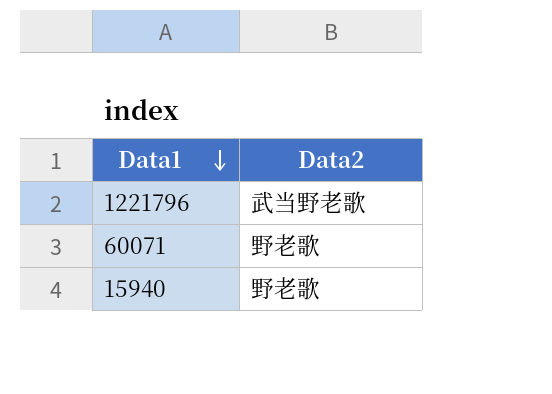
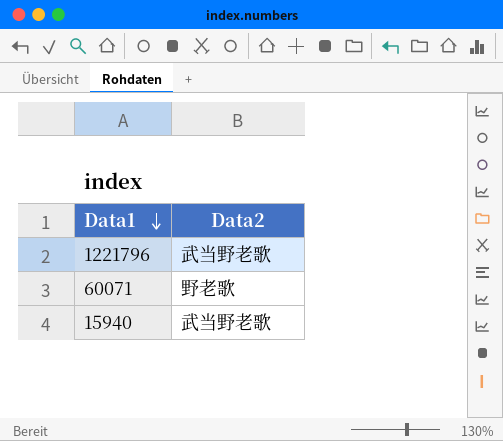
15940 | Data2: 野老歌 -> 武当野老歌

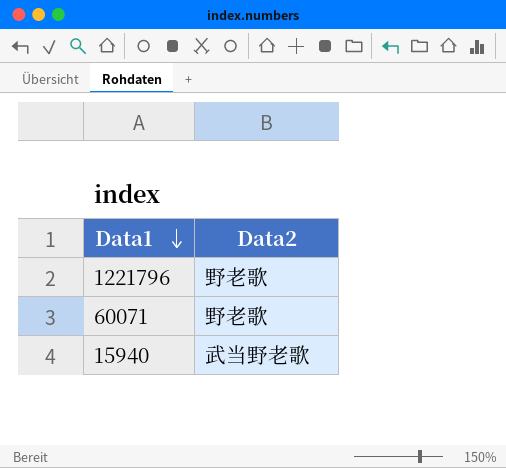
1221796 | Data2: 武当野老歌 -> 野老歌

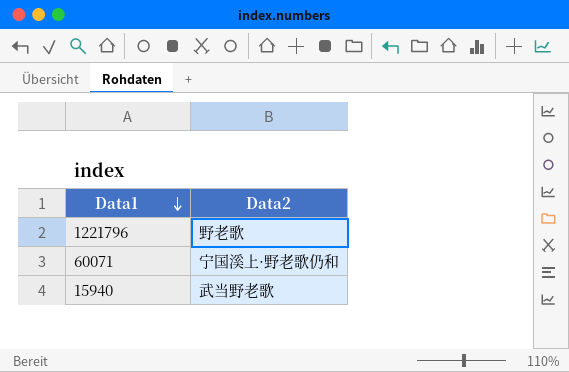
60071 | Data2: 野老歌 -> 宁国溪上·野老歌仍和

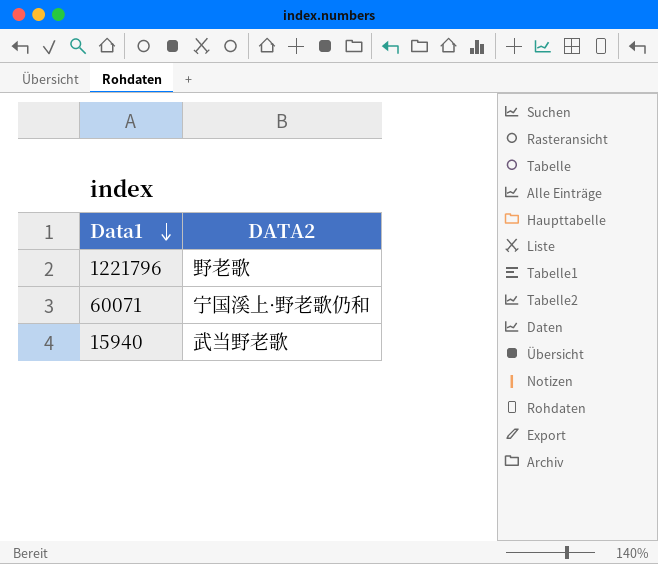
column name: Data2 -> DATA2

